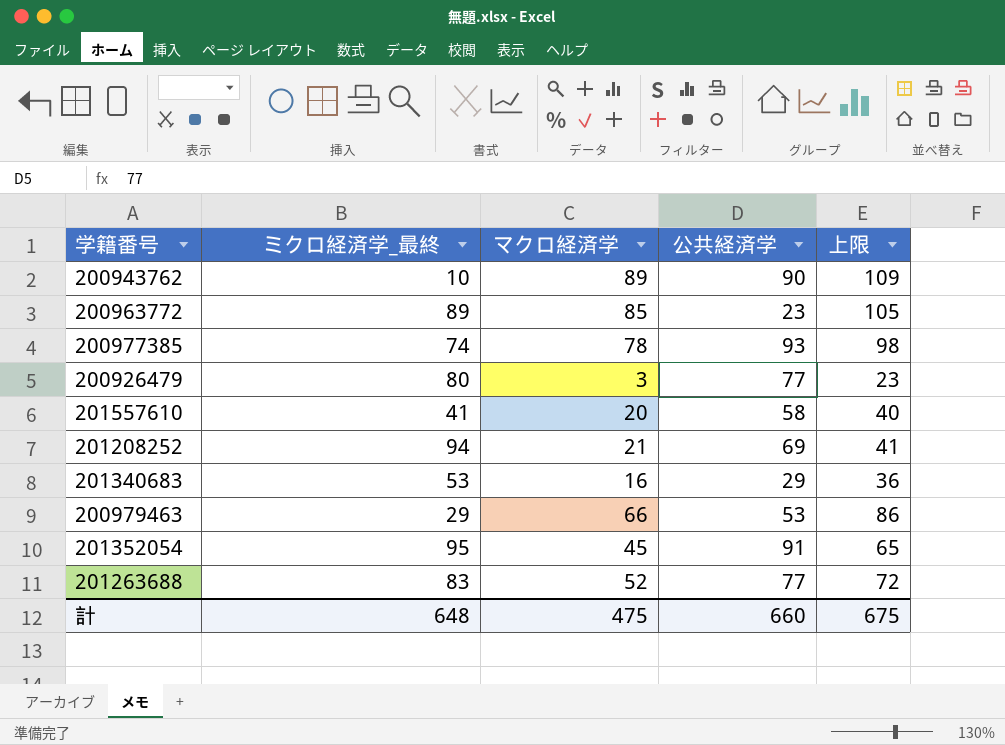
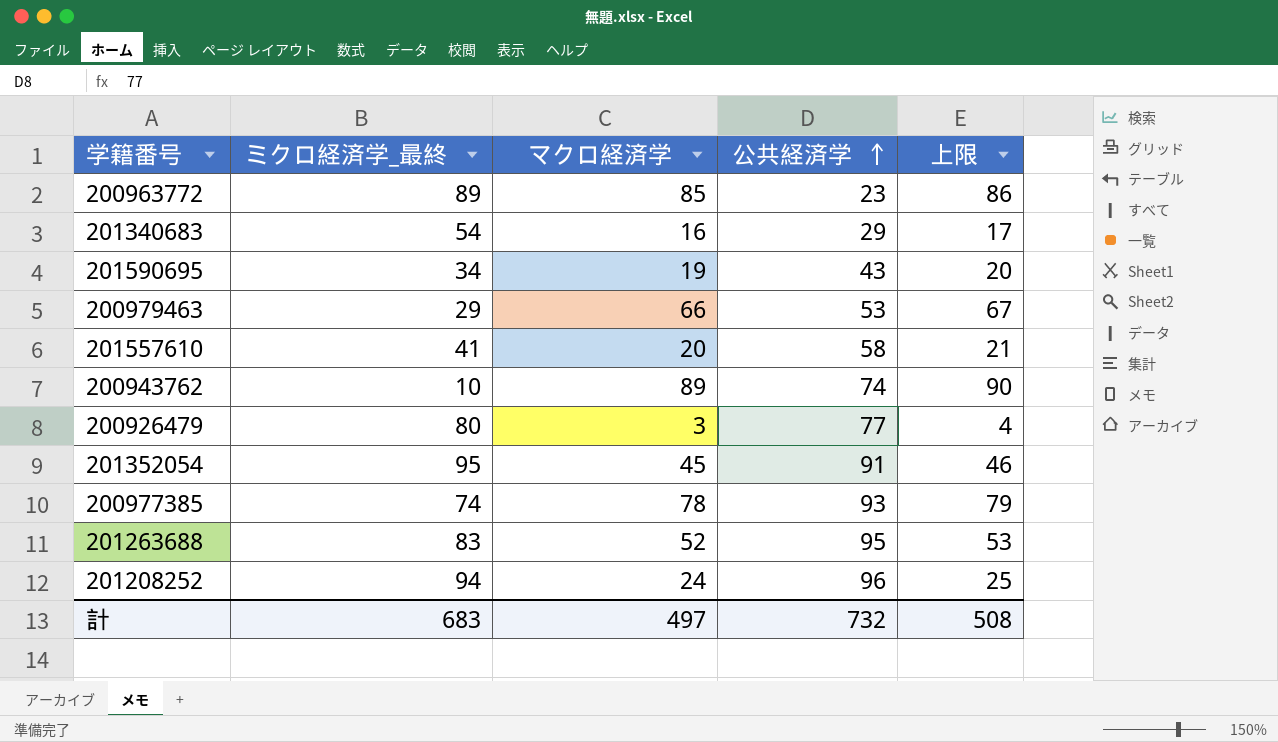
row order: none -> 公共経済学 ascending
column 上限 | formula: [マクロ経済学] + 20 -> [マクロ経済学] + 1
201340683 | ミクロ経済学_最終: 53 -> 54
row 201590695: none -> 34 | 19 | 43 | 20
200943762 | 公共経済学: 90 -> 74
201263688 | 公共経済学: 77 -> 95
201208252 | マクロ経済学: 21 -> 24
201208252 | 公共経済学: 69 -> 96
計 | ミクロ経済学_最終: 648 -> 683
計 | マクロ経済学: 475 -> 497
計 | 公共経済学: 660 -> 732
計 | 上限: 675 -> 508

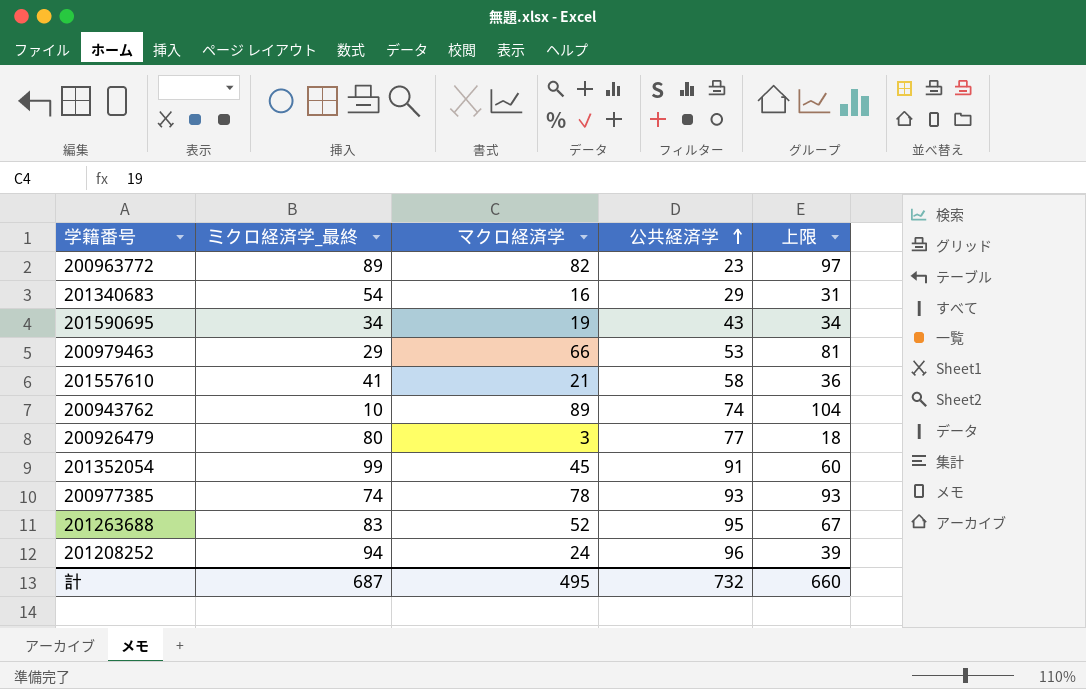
column 上限 | formula: [マクロ経済学] + 1 -> [マクロ経済学] + 15
200963772 | マクロ経済学: 85 -> 82
201557610 | マクロ経済学: 20 -> 21
201352054 | ミクロ経済学_最終: 95 -> 99
計 | ミクロ経済学_最終: 683 -> 687
計 | マクロ経済学: 497 -> 495
計 | 上限: 508 -> 660

